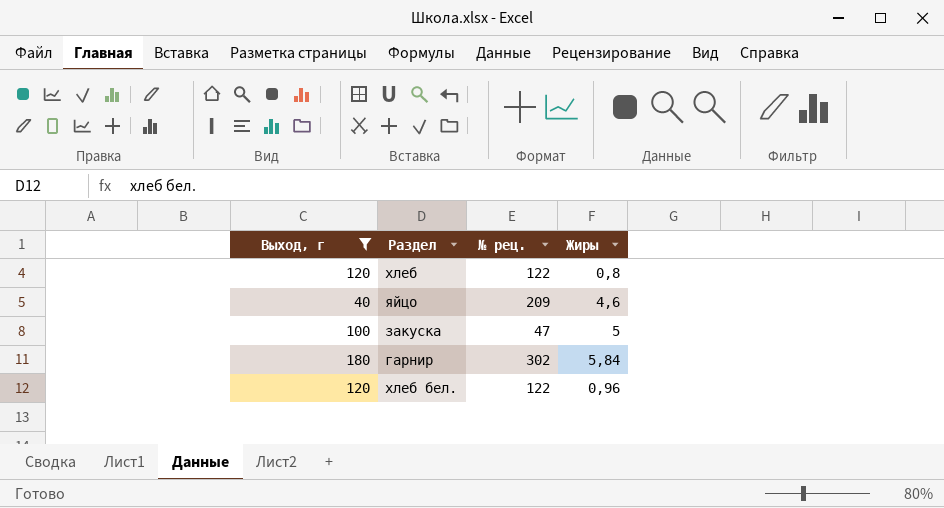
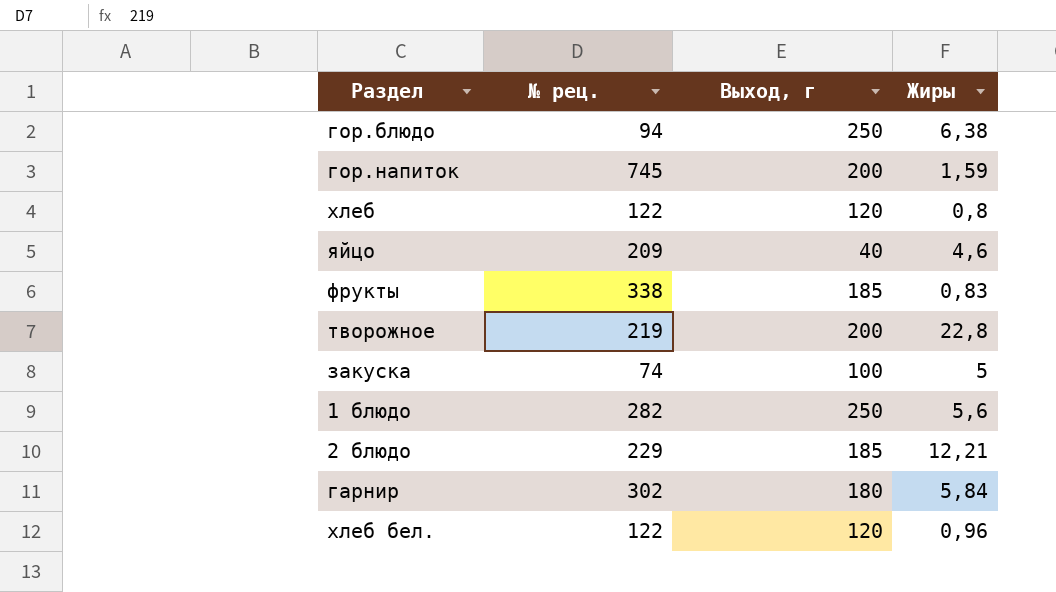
filter: Выход, г <= 180 -> none
column Выход, г | position: 1 -> 3
закуска | № рец.: 47 -> 74

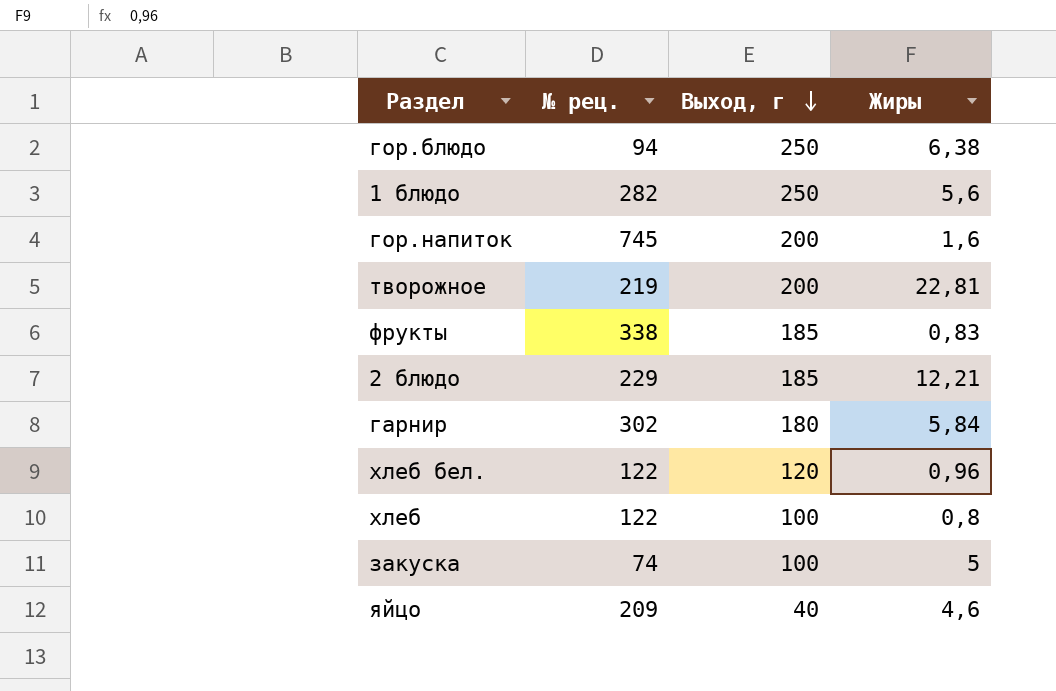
row order: none -> Выход, г descending
гор.напиток | Жиры: 1,59 -> 1,6
творожное | Жиры: 22,8 -> 22,81
хлеб | Выход, г: 120 -> 100

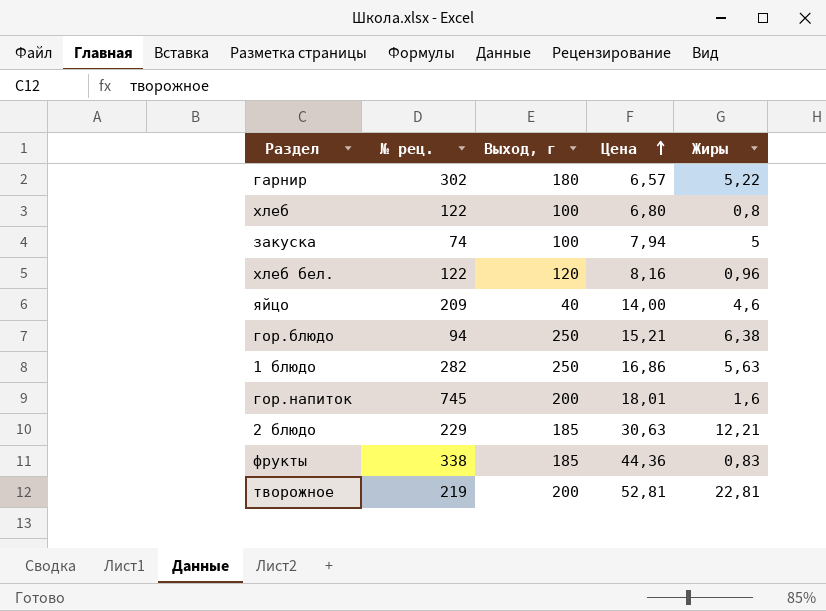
row order: Выход, г descending -> Цена ascending
column Цена | position: none -> 4
гарнир | Жиры: 5,84 -> 5,22
1 блюдо | Жиры: 5,6 -> 5,63

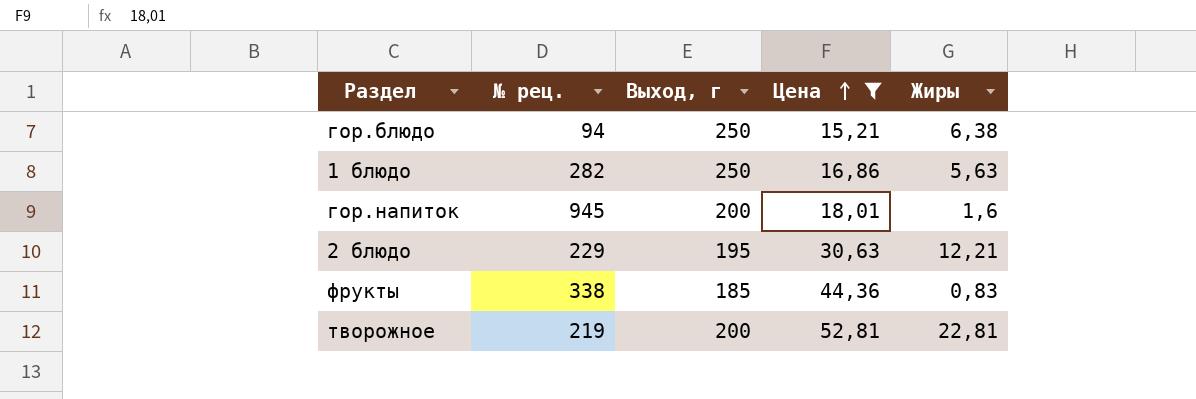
filter: none -> Цена >= 15,21
гор.напиток | № рец.: 745 -> 945
2 блюдо | Выход, г: 185 -> 195

